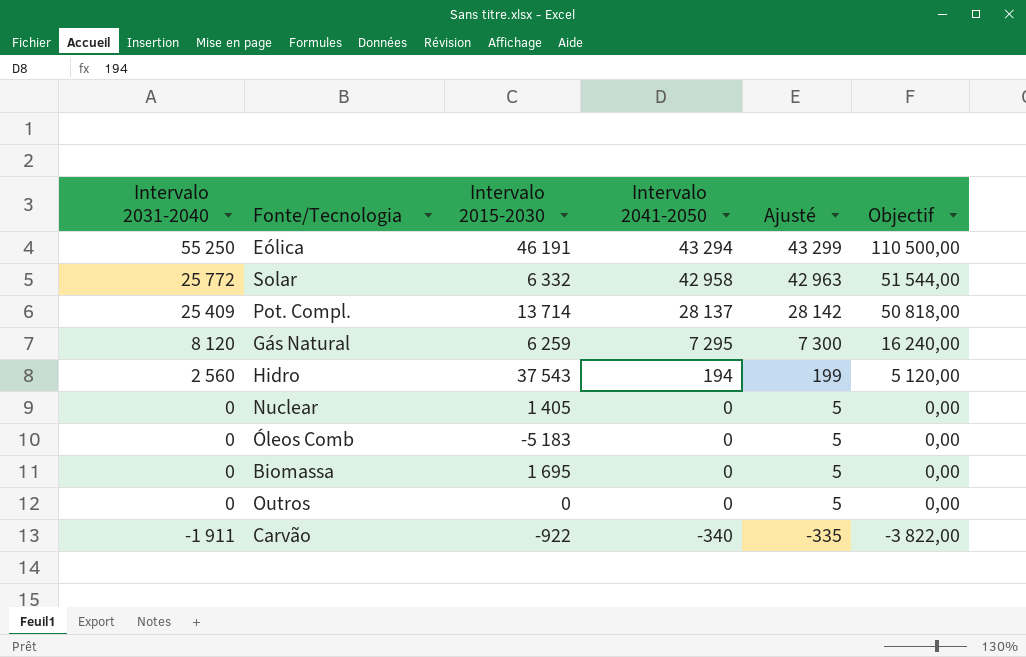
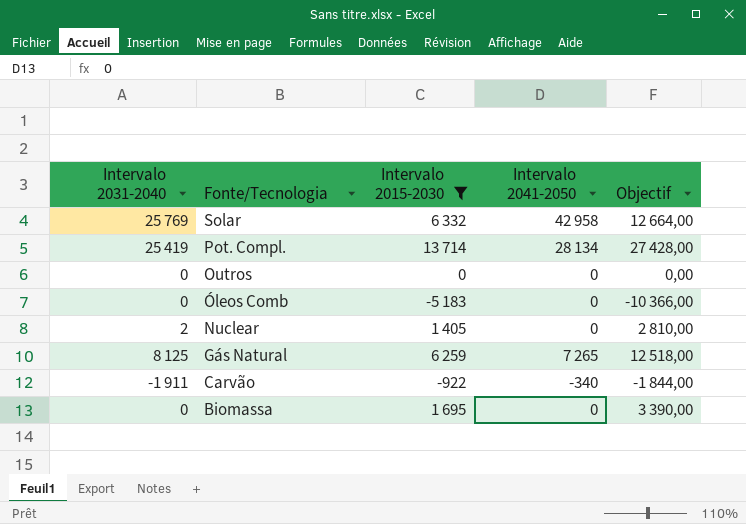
filter: none -> Intervalo 2015-2030 <= 13 714
row order: Intervalo 2031-2040 descending -> Fonte/Tecnologia descending
column Ajusté | formula: [Intervalo 2041-2050] + 5 -> none
column Objectif | formula: [Intervalo 2031-2040] * 2 -> [Intervalo 2015-2030] * 2
Solar | Intervalo 2031-2040: 25 772 -> 25 769
Pot. Compl. | Intervalo 2031-2040: 25 409 -> 25 419
Pot. Compl. | Intervalo 2041-2050: 28 137 -> 28 134
Nuclear | Intervalo 2031-2040: 0 -> 2
Gás Natural | Intervalo 2031-2040: 8 120 -> 8 125
Gás Natural | Intervalo 2041-2050: 7 295 -> 7 265

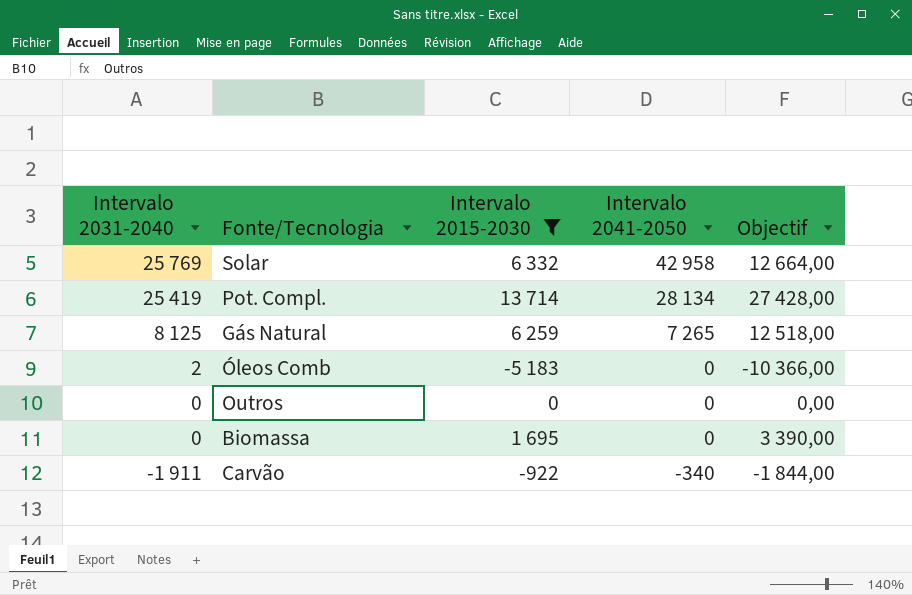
row order: Fonte/Tecnologia descending -> Intervalo 2031-2040 descending
row Nuclear: 2 | 1 405 | 0 | 2 810,00 -> none
Óleos Comb | Intervalo 2031-2040: 0 -> 2

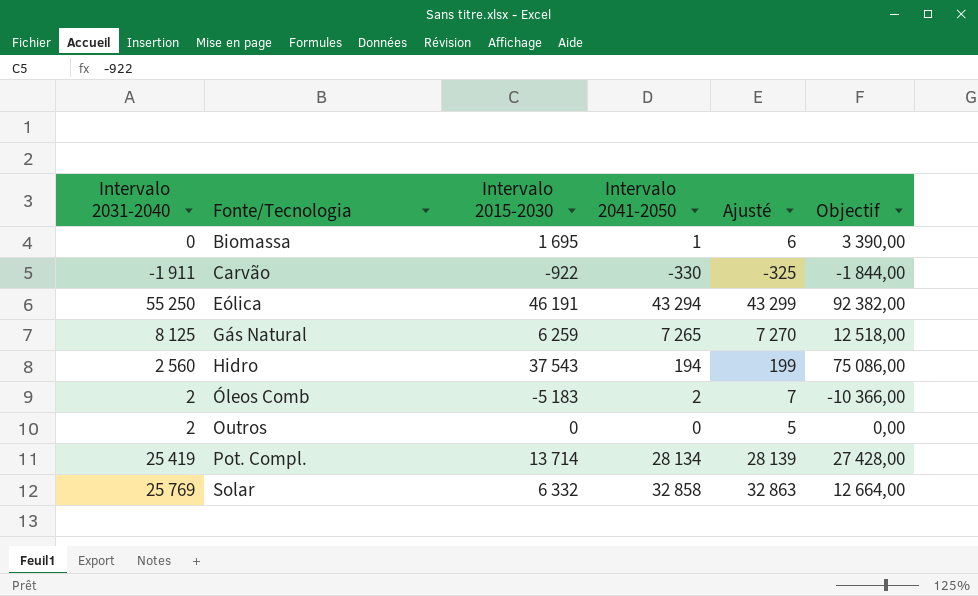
filter: Intervalo 2015-2030 <= 13 714 -> none
row order: Intervalo 2031-2040 descending -> Fonte/Tecnologia ascending
column Ajusté | formula: none -> [Intervalo 2041-2050] + 5
Biomassa | Intervalo 2041-2050: 0 -> 1
Carvão | Intervalo 2041-2050: -340 -> -330
Óleos Comb | Intervalo 2041-2050: 0 -> 2
Outros | Intervalo 2031-2040: 0 -> 2
Solar | Intervalo 2041-2050: 42 958 -> 32 858

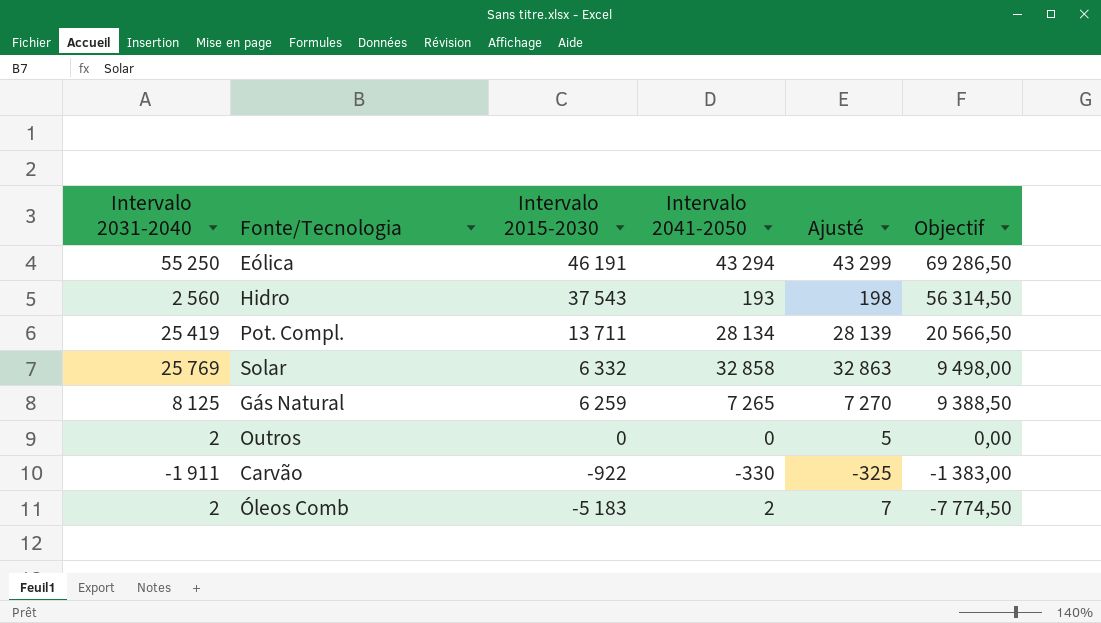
row order: Fonte/Tecnologia ascending -> Intervalo 2015-2030 descending
column Objectif | formula: [Intervalo 2015-2030] * 2 -> [Intervalo 2015-2030] * 1,5
row Biomassa: 0 | 1 695 | 1 | 6 | 3 390,00 -> none
Hidro | Intervalo 2041-2050: 194 -> 193
Hidro | Ajusté: 199 -> 198
Pot. Compl. | Intervalo 2015-2030: 13 714 -> 13 711

